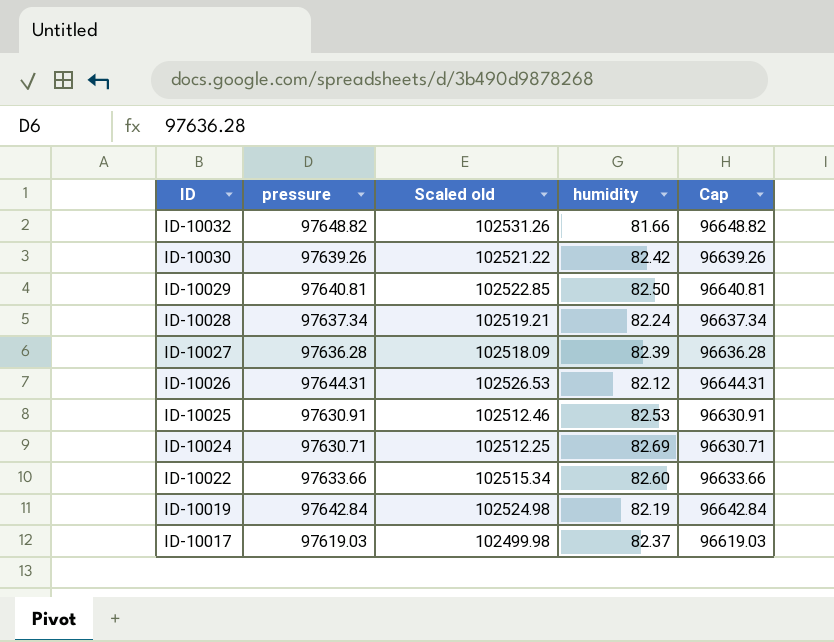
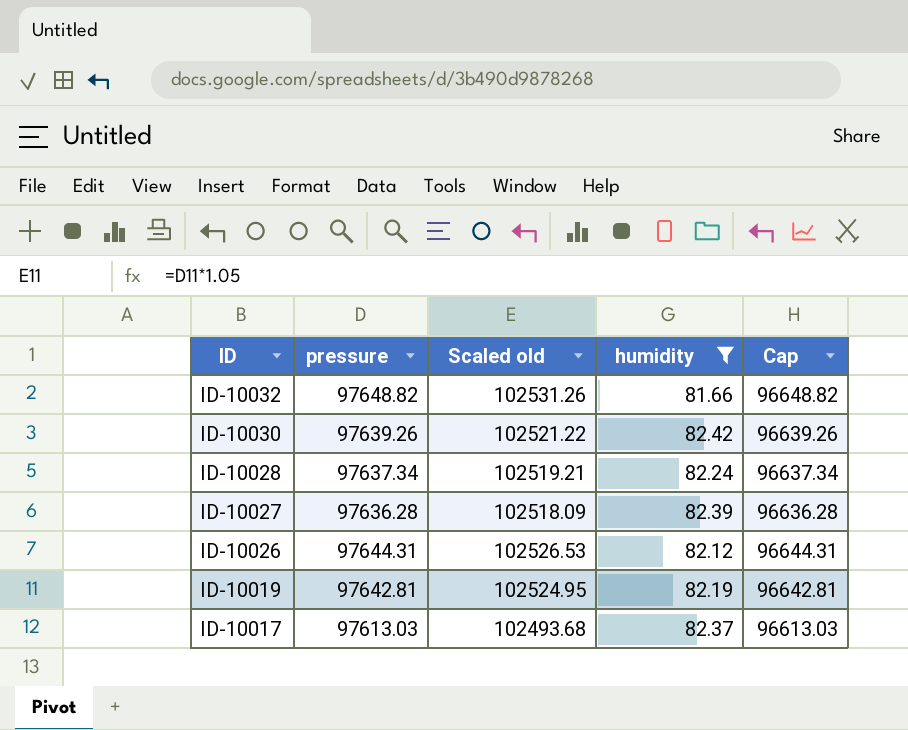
filter: none -> humidity <= 82.42
ID-10019 | pressure: 97642.84 -> 97642.81
ID-10019 | Scaled old: 102524.98 -> 102524.95
ID-10019 | Cap: 96642.84 -> 96642.81
ID-10017 | pressure: 97619.03 -> 97613.03
ID-10017 | Scaled old: 102499.98 -> 102493.68
ID-10017 | Cap: 96619.03 -> 96613.03

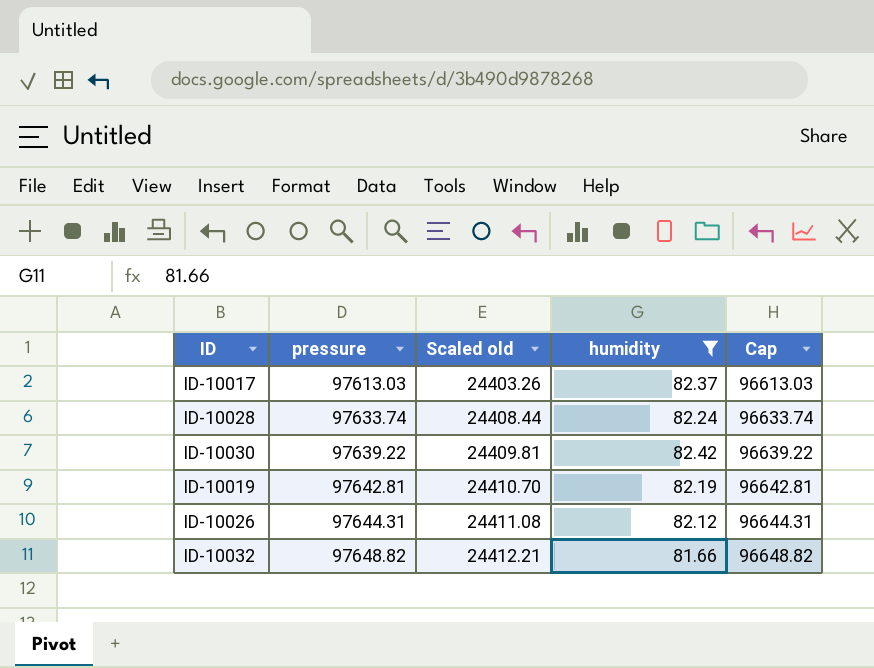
row order: ID descending -> pressure ascending
column Scaled old | formula: [pressure] * 1.05 -> [pressure] * 0.25
row ID-10027: 97636.28 | 102518.09 | 82.39 | 96636.28 -> none
ID-10028 | pressure: 97637.34 -> 97633.74
ID-10028 | Cap: 96637.34 -> 96633.74
ID-10030 | pressure: 97639.26 -> 97639.22
ID-10030 | Cap: 96639.26 -> 96639.22

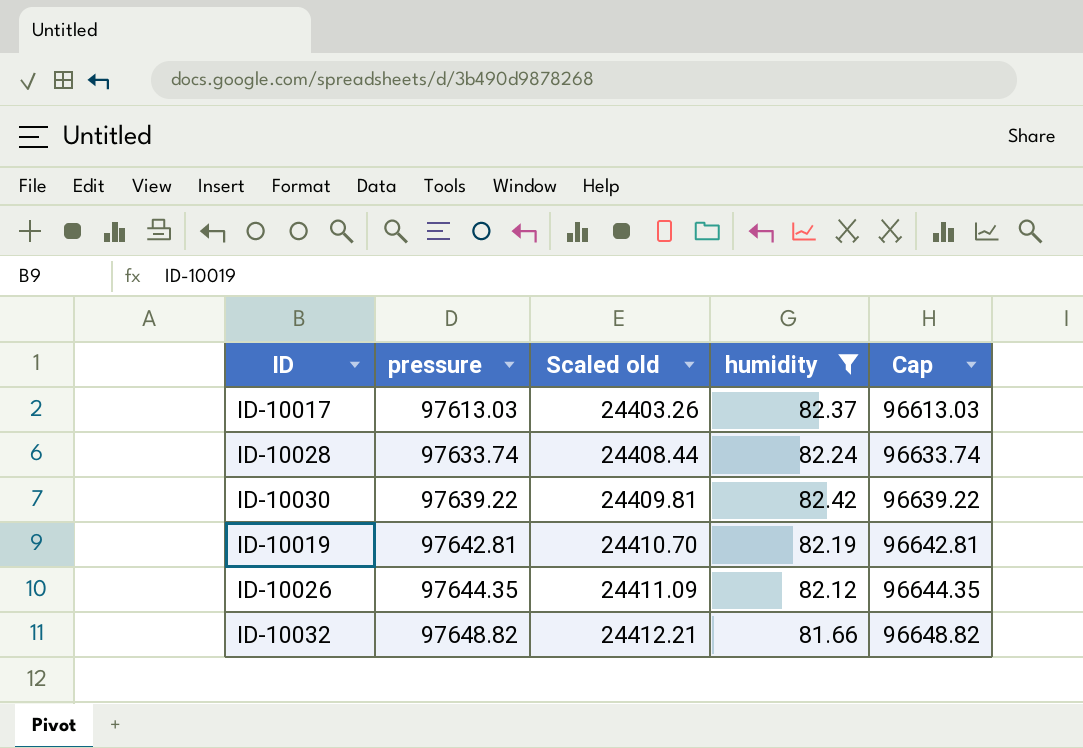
ID-10026 | pressure: 97644.31 -> 97644.35
ID-10026 | Scaled old: 24411.08 -> 24411.09
ID-10026 | Cap: 96644.31 -> 96644.35

